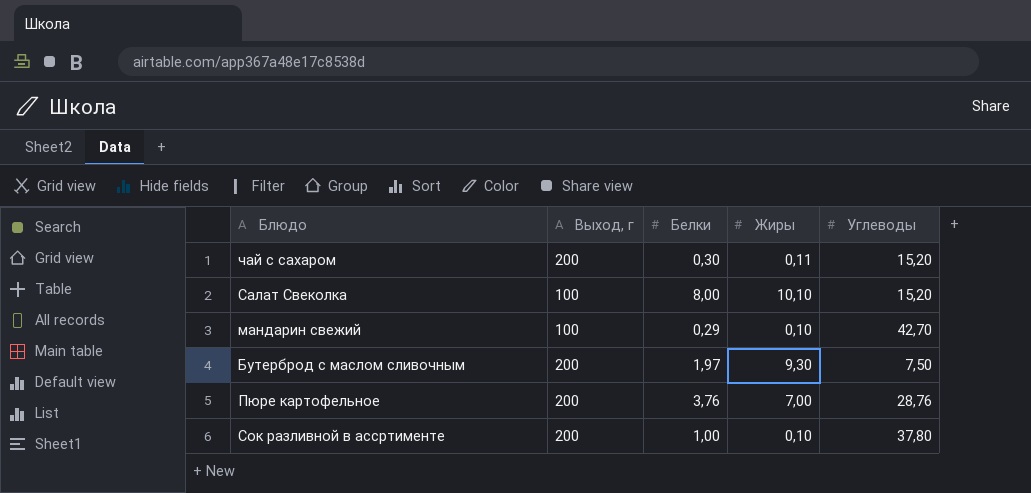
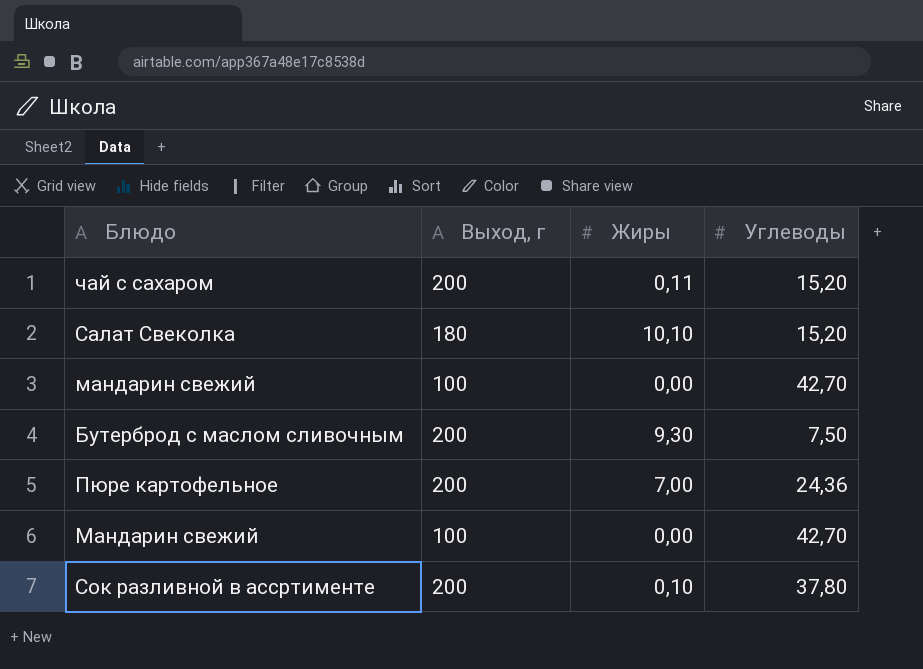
column Белки | position: 3 -> none
Салат Свеколка | Выход, г: 100 -> 180
мандарин свежий | Жиры: 0,10 -> 0,00
Пюре картофельное | Углеводы: 28,76 -> 24,36
row Мандарин свежий: none -> 100 | 0,00 | 42,70

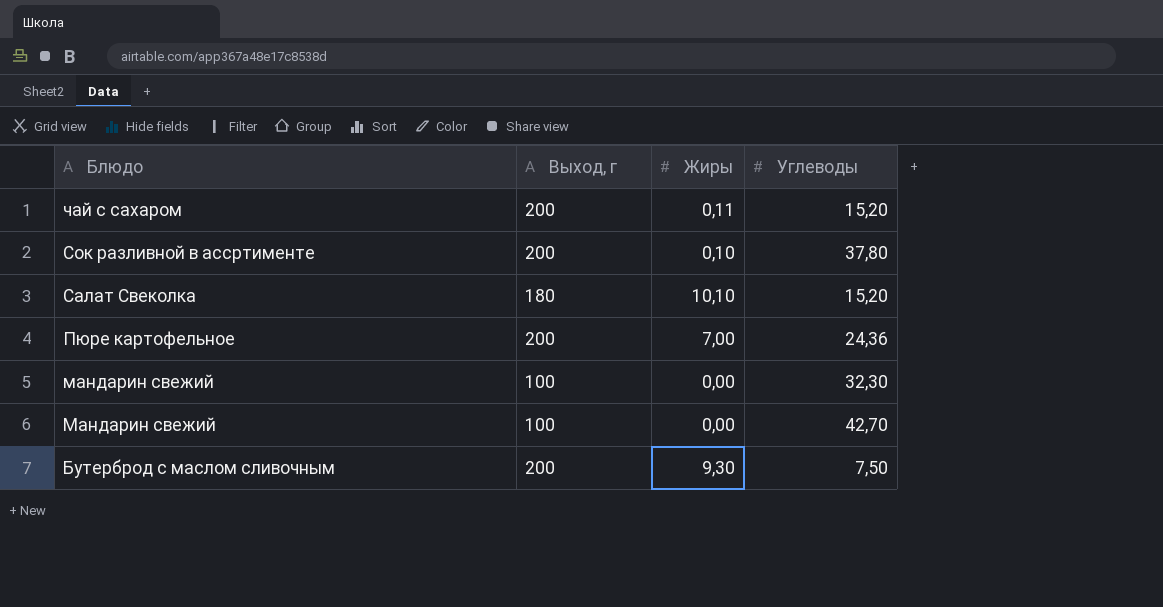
row order: none -> Блюдо descending
мандарин свежий | Углеводы: 42,70 -> 32,30

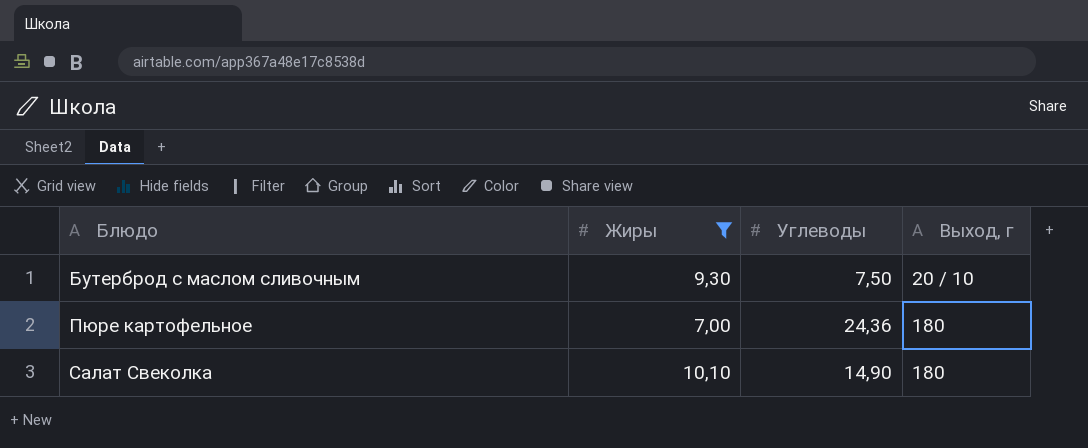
filter: none -> Жиры >= 7,00
row order: Блюдо descending -> Блюдо ascending
column Выход, г | position: 2 -> 4
Бутерброд с маслом сливочным | Выход, г: 200 -> 20 / 10
Пюре картофельное | Выход, г: 200 -> 180
Салат Свеколка | Углеводы: 15,20 -> 14,90

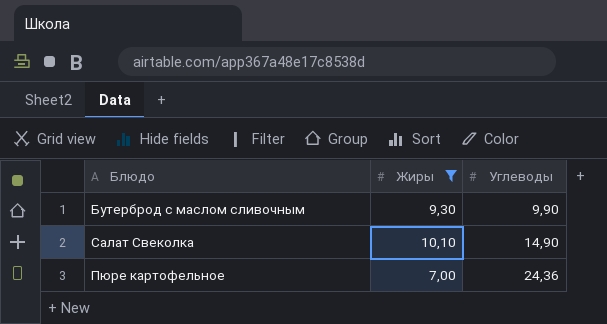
row order: Блюдо ascending -> Углеводы ascending
column Выход, г | position: 4 -> none
Бутерброд с маслом сливочным | Углеводы: 7,50 -> 9,90

